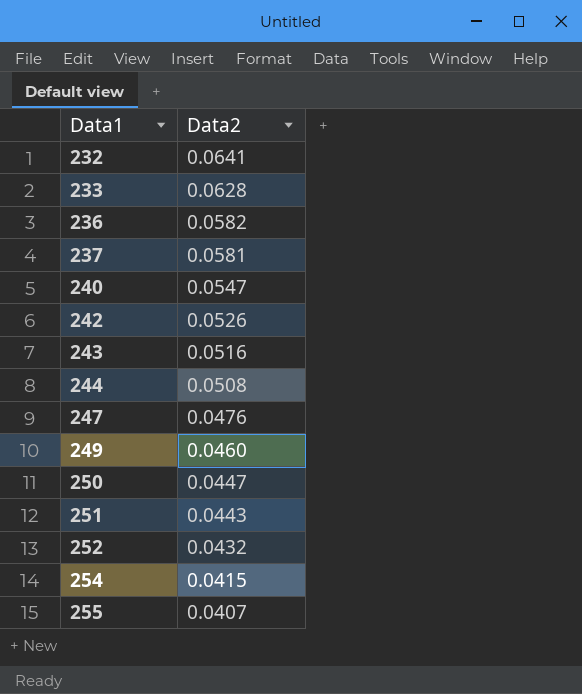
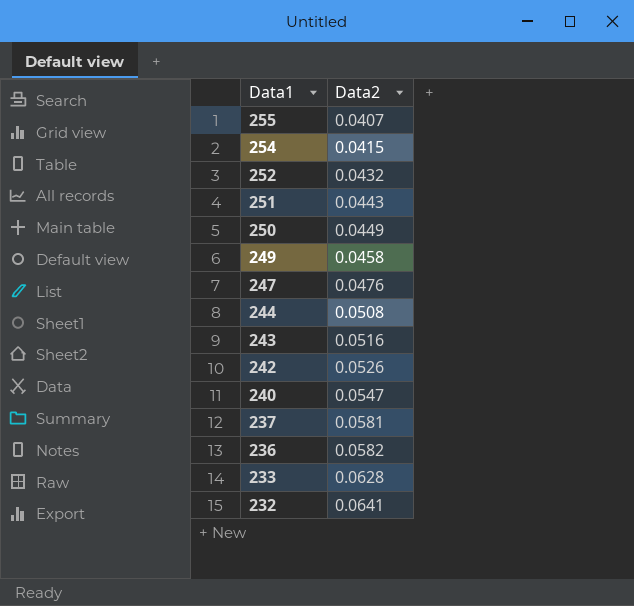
row order: Data1 ascending -> Data1 descending
250 | Data2: 0.0447 -> 0.0449
249 | Data2: 0.0460 -> 0.0458

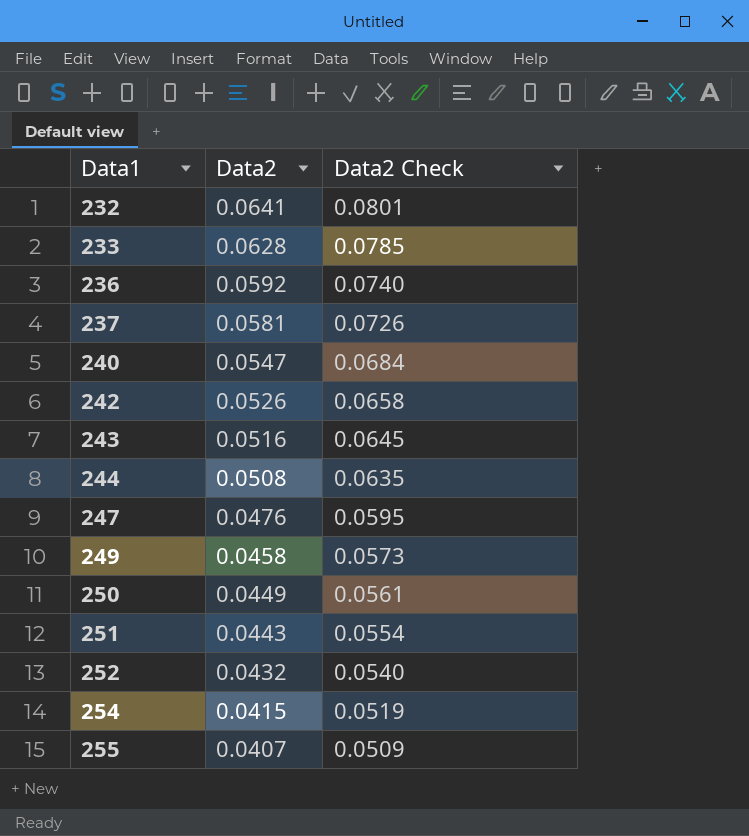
row order: Data1 descending -> Data1 ascending
column Data2 Check | formula: none -> [Data2] * 1.25
236 | Data2: 0.0582 -> 0.0592

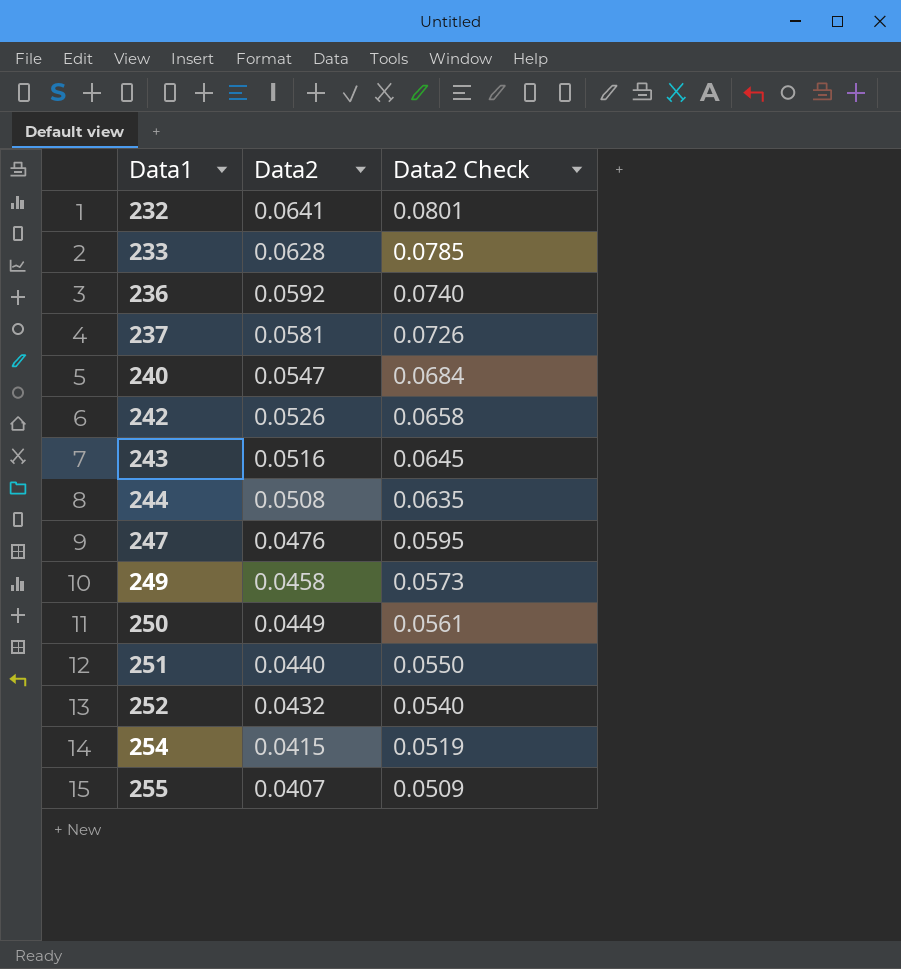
251 | Data2: 0.0443 -> 0.0440
251 | Data2 Check: 0.0554 -> 0.0550

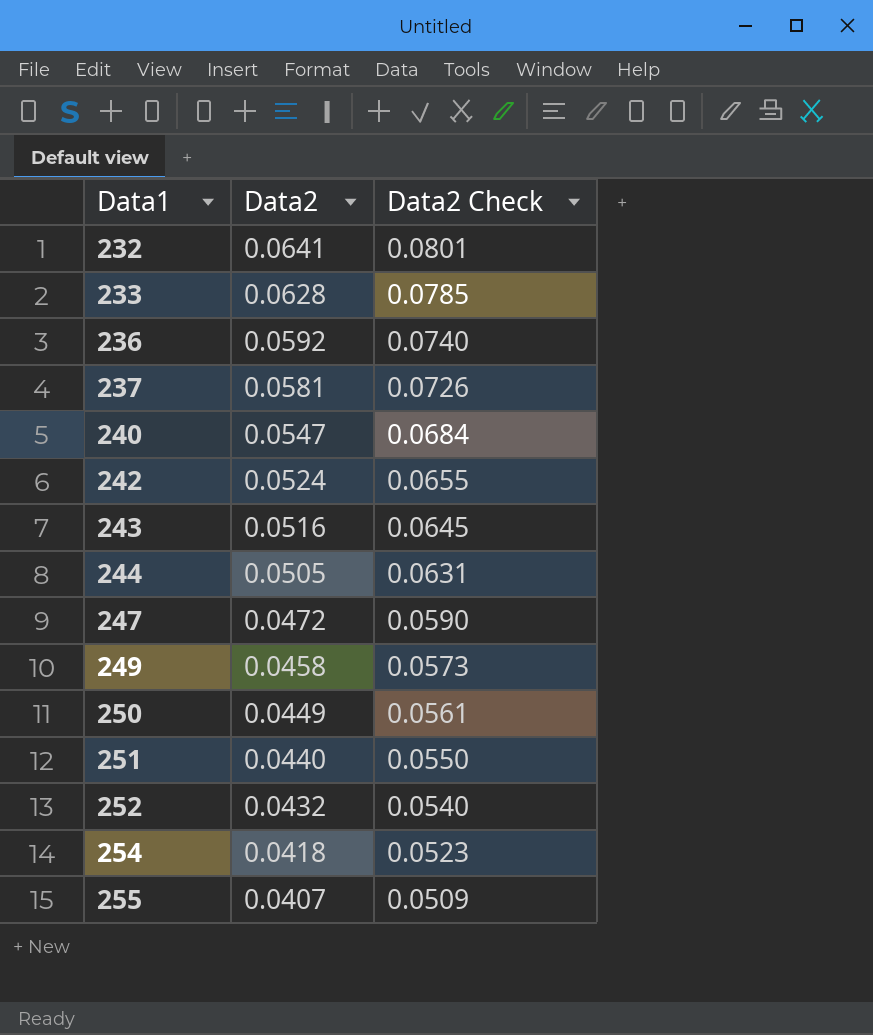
242 | Data2: 0.0526 -> 0.0524
242 | Data2 Check: 0.0658 -> 0.0655
244 | Data2: 0.0508 -> 0.0505
244 | Data2 Check: 0.0635 -> 0.0631
247 | Data2: 0.0476 -> 0.0472
247 | Data2 Check: 0.0595 -> 0.0590
254 | Data2: 0.0415 -> 0.0418
254 | Data2 Check: 0.0519 -> 0.0523

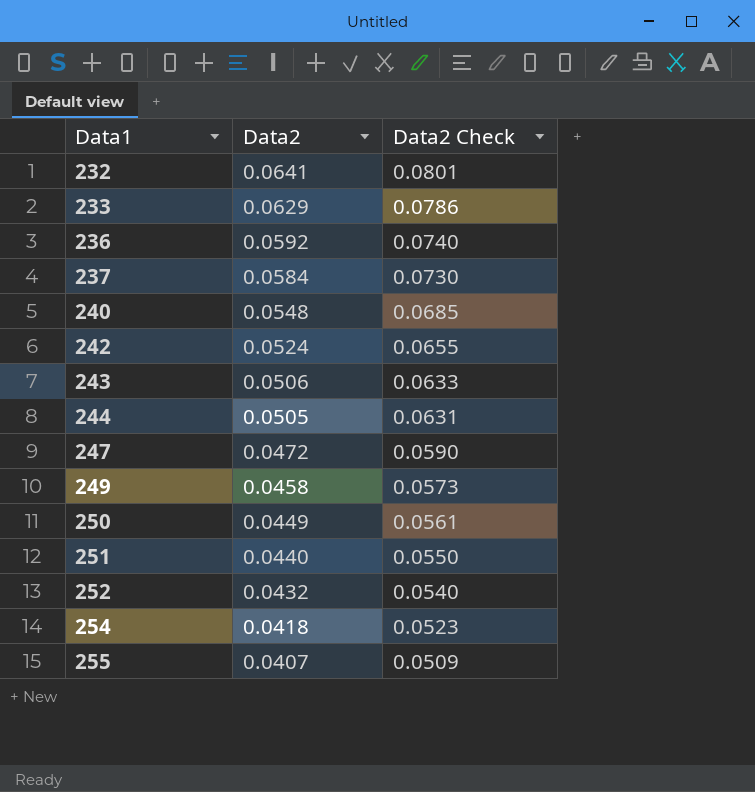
233 | Data2: 0.0628 -> 0.0629
233 | Data2 Check: 0.0785 -> 0.0786
237 | Data2: 0.0581 -> 0.0584
237 | Data2 Check: 0.0726 -> 0.0730
240 | Data2: 0.0547 -> 0.0548
240 | Data2 Check: 0.0684 -> 0.0685
243 | Data2: 0.0516 -> 0.0506
243 | Data2 Check: 0.0645 -> 0.0633

